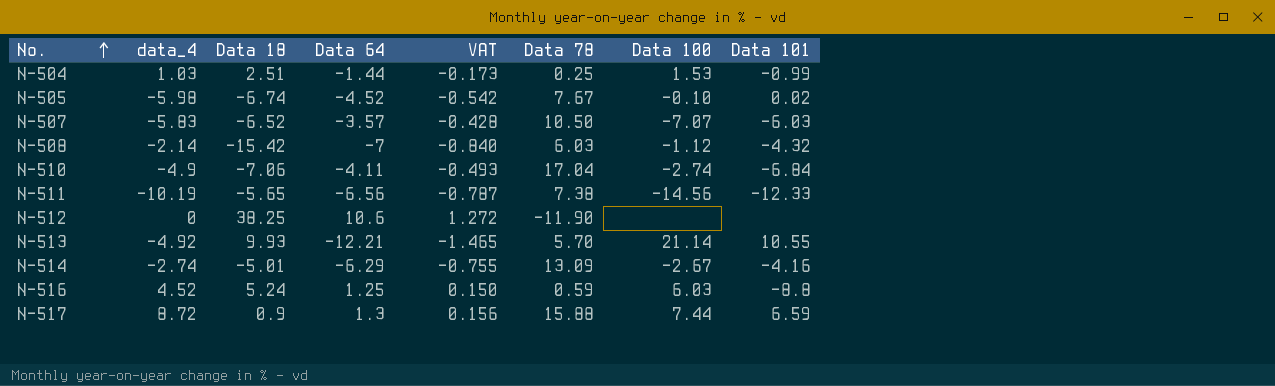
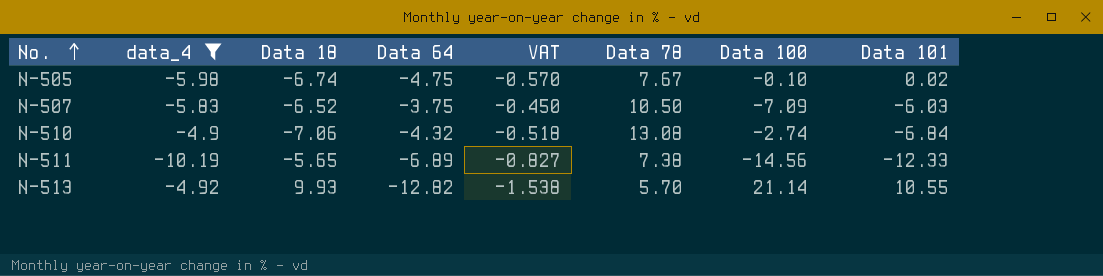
filter: none -> data_4 <= -4.9
N-505 | Data 64: -4.52 -> -4.75
N-505 | VAT: -0.542 -> -0.570
N-507 | Data 64: -3.57 -> -3.75
N-507 | VAT: -0.428 -> -0.450
N-507 | Data 100: -7.07 -> -7.09
N-510 | Data 64: -4.11 -> -4.32
N-510 | VAT: -0.493 -> -0.518
N-510 | Data 78: 17.04 -> 13.08
N-511 | Data 64: -6.56 -> -6.89
N-511 | VAT: -0.787 -> -0.827
N-513 | Data 64: -12.21 -> -12.82
N-513 | VAT: -1.465 -> -1.538

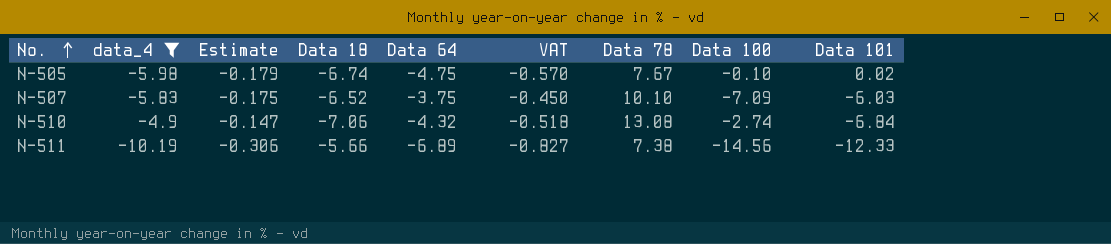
column Estimate | formula: none -> [data_4] * 0.03
row N-513: -4.92 | 9.93 | -12.82 | -1.538 | 5.70 | 21.14 | 10.55 -> none
N-507 | Data 78: 10.50 -> 10.10
N-511 | Data 18: -5.65 -> -5.66

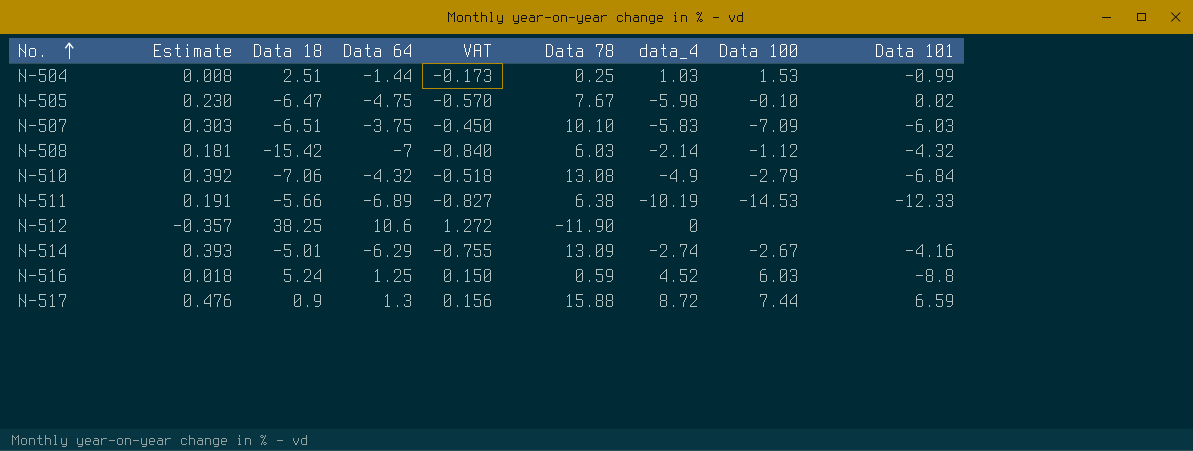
filter: data_4 <= -4.9 -> none
column Estimate | formula: [data_4] * 0.03 -> [Data 78] * 0.03
column data_4 | position: 2 -> 7
N-505 | Data 18: -6.74 -> -6.47
N-507 | Data 18: -6.52 -> -6.51
N-510 | Data 100: -2.74 -> -2.79
N-511 | Data 78: 7.38 -> 6.38
N-511 | Data 100: -14.56 -> -14.53

